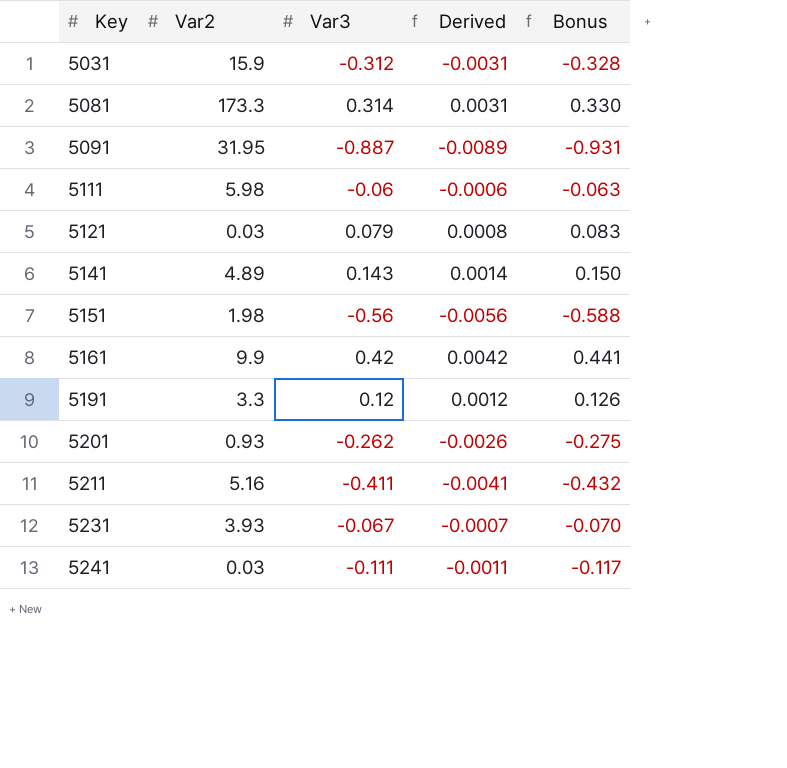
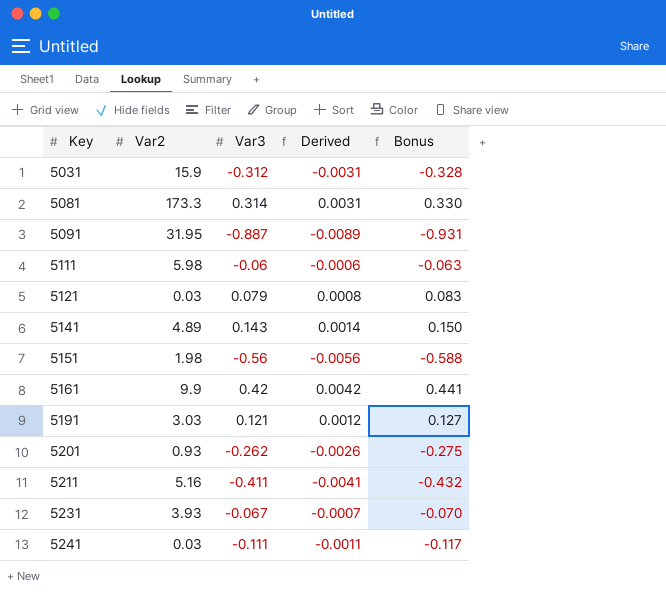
5191 | Var2: 3.3 -> 3.03
5191 | Var3: 0.12 -> 0.121
5191 | Bonus: 0.126 -> 0.127

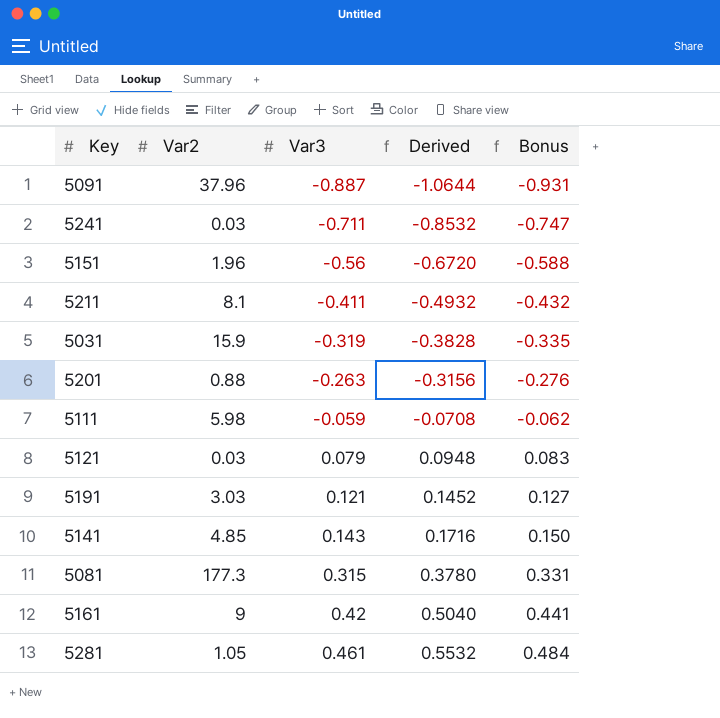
row order: Key ascending -> Var3 ascending
column Derived | formula: [Var3] * 0.01 -> [Var3] * 1.2
row 5231: 3.93 | -0.067 | -0.0007 | -0.070 -> none
5091 | Var2: 31.95 -> 37.96
5241 | Var3: -0.111 -> -0.711
5241 | Bonus: -0.117 -> -0.747
5151 | Var2: 1.98 -> 1.96
5211 | Var2: 5.16 -> 8.1
5031 | Var3: -0.312 -> -0.319
5031 | Bonus: -0.328 -> -0.335
5201 | Var2: 0.93 -> 0.88
5201 | Var3: -0.262 -> -0.263
5201 | Bonus: -0.275 -> -0.276
5111 | Var3: -0.06 -> -0.059
5111 | Bonus: -0.063 -> -0.062
5141 | Var2: 4.89 -> 4.85
5081 | Var2: 173.3 -> 177.3
5081 | Var3: 0.314 -> 0.315
5081 | Bonus: 0.330 -> 0.331
5161 | Var2: 9.9 -> 9
row 5281: none -> 1.05 | 0.461 | 0.5532 | 0.484

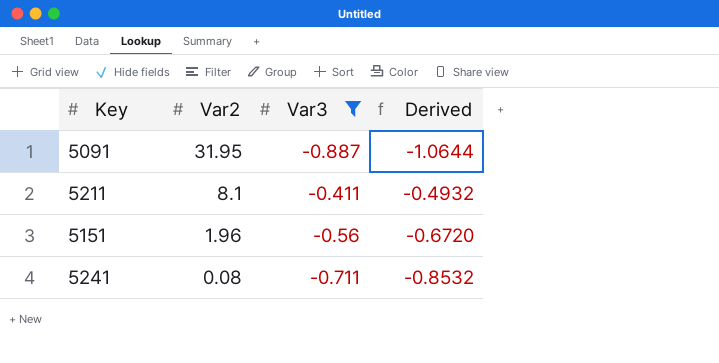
filter: none -> Var3 <= -0.411
row order: Var3 ascending -> Var2 descending
column Bonus | formula: [Var3] * 1.05 -> none
5091 | Var2: 37.96 -> 31.95
5241 | Var2: 0.03 -> 0.08

